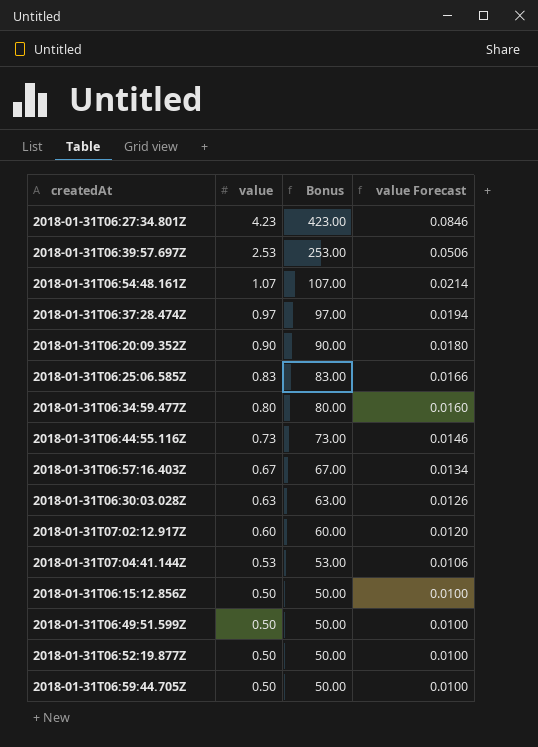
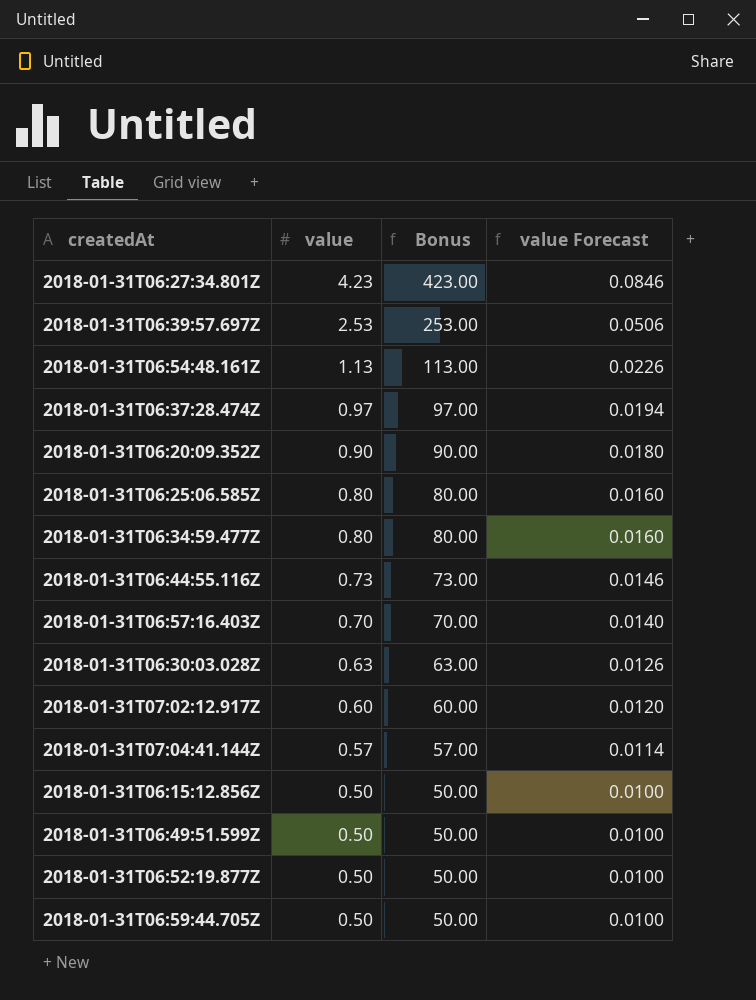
2018-01-31T06:54:48.161Z | value: 1.07 -> 1.13
2018-01-31T06:54:48.161Z | Bonus: 107.00 -> 113.00
2018-01-31T06:54:48.161Z | value Forecast: 0.0214 -> 0.0226
2018-01-31T06:25:06.585Z | value: 0.83 -> 0.80
2018-01-31T06:25:06.585Z | Bonus: 83.00 -> 80.00
2018-01-31T06:25:06.585Z | value Forecast: 0.0166 -> 0.0160
2018-01-31T06:57:16.403Z | value: 0.67 -> 0.70
2018-01-31T06:57:16.403Z | Bonus: 67.00 -> 70.00
2018-01-31T06:57:16.403Z | value Forecast: 0.0134 -> 0.0140
2018-01-31T07:04:41.144Z | value: 0.53 -> 0.57
2018-01-31T07:04:41.144Z | Bonus: 53.00 -> 57.00
2018-01-31T07:04:41.144Z | value Forecast: 0.0106 -> 0.0114

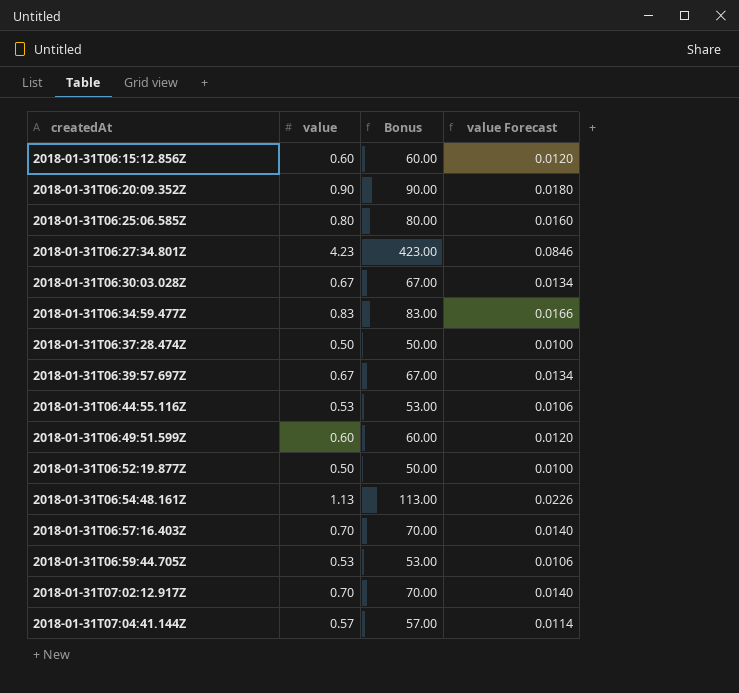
row order: value descending -> createdAt ascending
2018-01-31T06:15:12.856Z | value: 0.50 -> 0.60
2018-01-31T06:15:12.856Z | Bonus: 50.00 -> 60.00
2018-01-31T06:15:12.856Z | value Forecast: 0.0100 -> 0.0120
2018-01-31T06:30:03.028Z | value: 0.63 -> 0.67
2018-01-31T06:30:03.028Z | Bonus: 63.00 -> 67.00
2018-01-31T06:30:03.028Z | value Forecast: 0.0126 -> 0.0134
2018-01-31T06:34:59.477Z | value: 0.80 -> 0.83
2018-01-31T06:34:59.477Z | Bonus: 80.00 -> 83.00
2018-01-31T06:34:59.477Z | value Forecast: 0.0160 -> 0.0166
2018-01-31T06:37:28.474Z | value: 0.97 -> 0.50
2018-01-31T06:37:28.474Z | Bonus: 97.00 -> 50.00
2018-01-31T06:37:28.474Z | value Forecast: 0.0194 -> 0.0100
2018-01-31T06:39:57.697Z | value: 2.53 -> 0.67
2018-01-31T06:39:57.697Z | Bonus: 253.00 -> 67.00
2018-01-31T06:39:57.697Z | value Forecast: 0.0506 -> 0.0134
2018-01-31T06:44:55.116Z | value: 0.73 -> 0.53
2018-01-31T06:44:55.116Z | Bonus: 73.00 -> 53.00
2018-01-31T06:44:55.116Z | value Forecast: 0.0146 -> 0.0106
2018-01-31T06:49:51.599Z | value: 0.50 -> 0.60
2018-01-31T06:49:51.599Z | Bonus: 50.00 -> 60.00
2018-01-31T06:49:51.599Z | value Forecast: 0.0100 -> 0.0120
2018-01-31T06:59:44.705Z | value: 0.50 -> 0.53
2018-01-31T06:59:44.705Z | Bonus: 50.00 -> 53.00
2018-01-31T06:59:44.705Z | value Forecast: 0.0100 -> 0.0106
2018-01-31T07:02:12.917Z | value: 0.60 -> 0.70
2018-01-31T07:02:12.917Z | Bonus: 60.00 -> 70.00
2018-01-31T07:02:12.917Z | value Forecast: 0.0120 -> 0.0140

